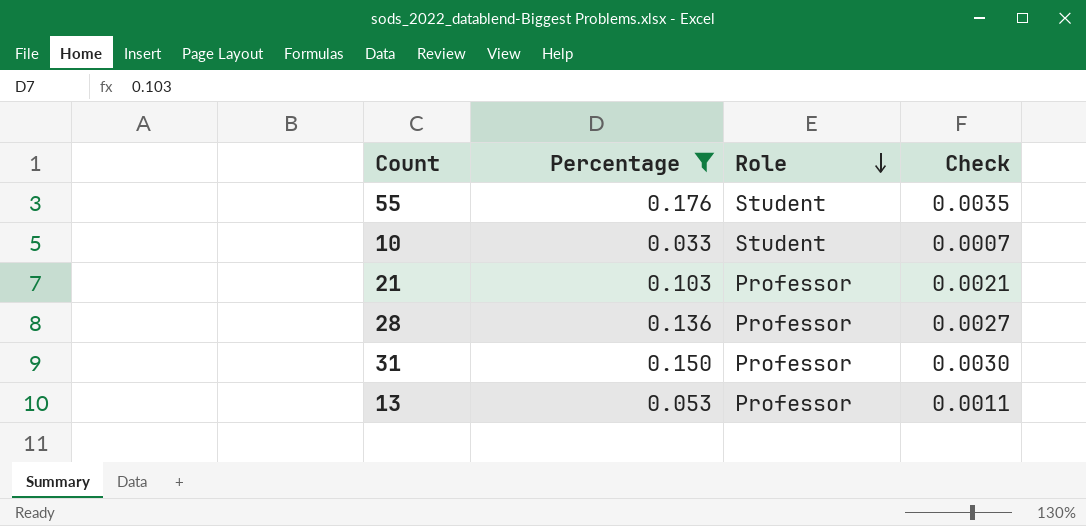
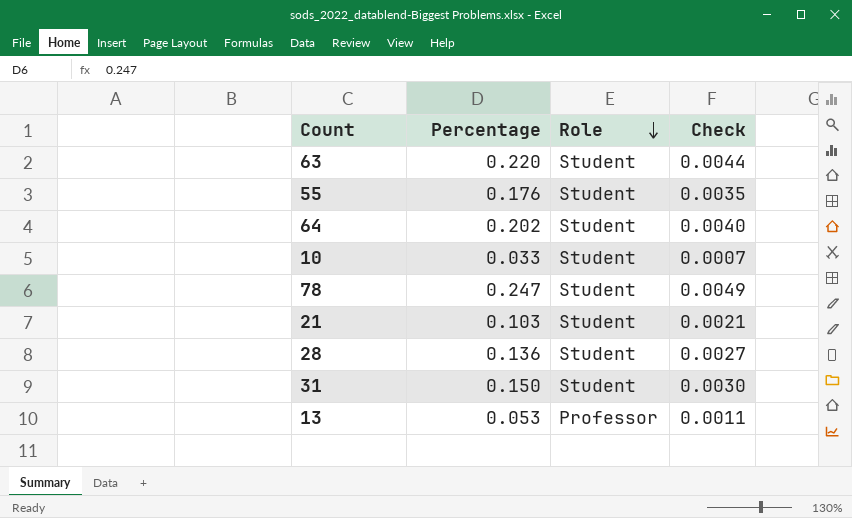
filter: Percentage <= 0.176 -> none
21 | Role: Professor -> Student
28 | Role: Professor -> Student
31 | Role: Professor -> Student

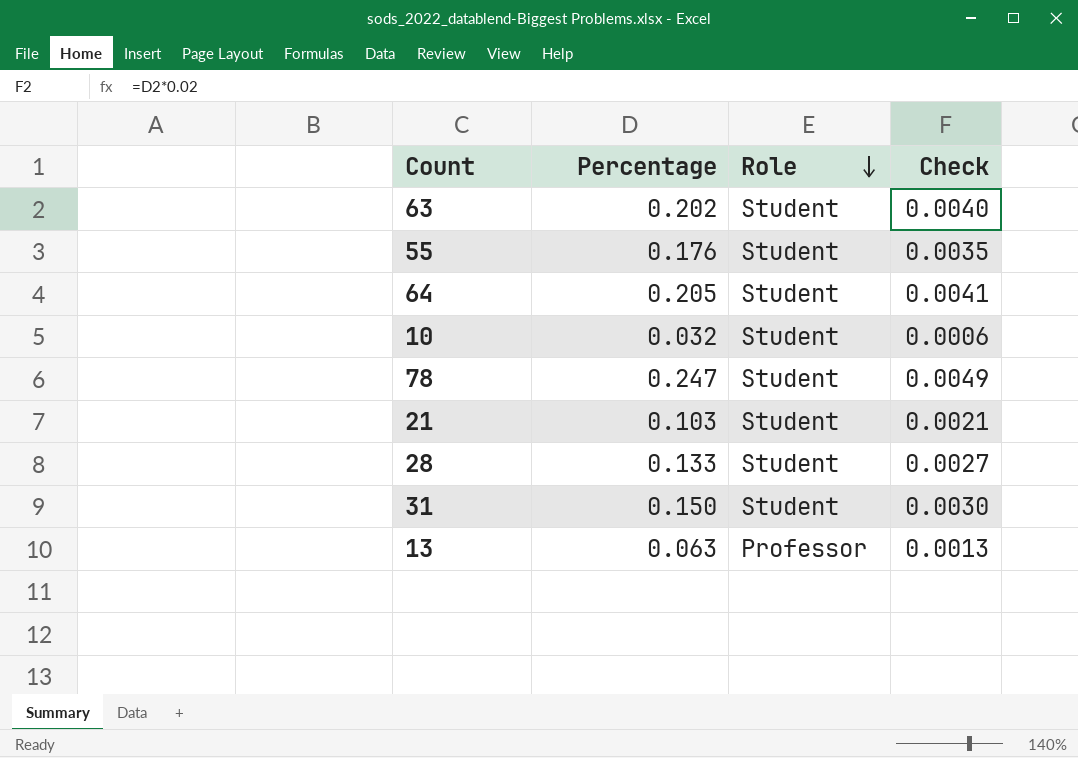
63 | Percentage: 0.220 -> 0.202
63 | Check: 0.0044 -> 0.0040
64 | Percentage: 0.202 -> 0.205
64 | Check: 0.0040 -> 0.0041
10 | Percentage: 0.033 -> 0.032
10 | Check: 0.0007 -> 0.0006
28 | Percentage: 0.136 -> 0.133
13 | Percentage: 0.053 -> 0.063
13 | Check: 0.0011 -> 0.0013

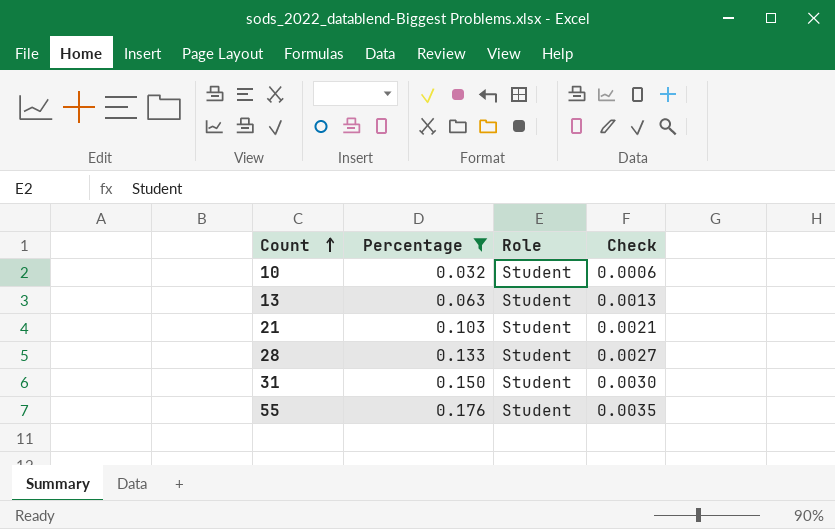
filter: none -> Percentage <= 0.176
row order: Role descending -> Count ascending
13 | Role: Professor -> Student

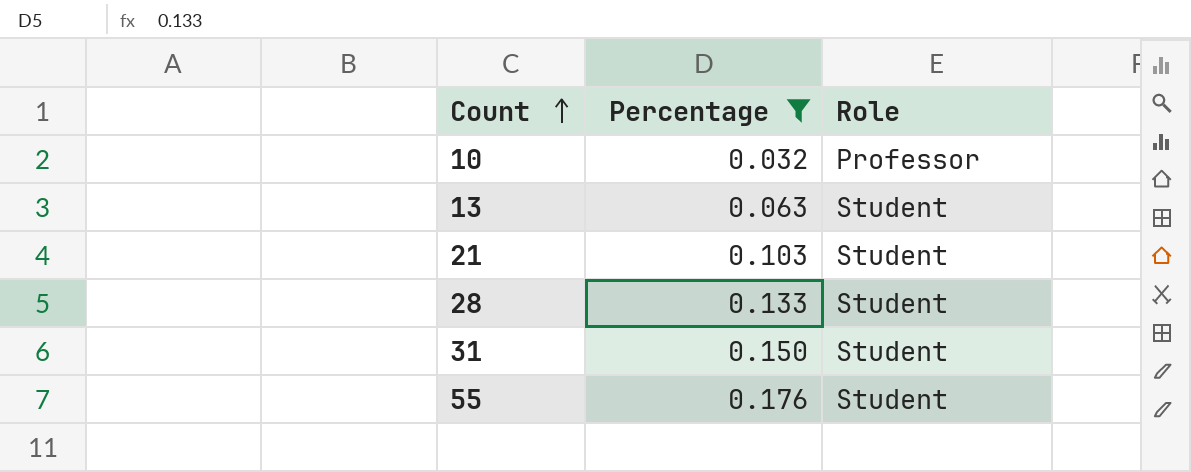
column Check | formula: [Percentage] * 0.02 -> none
10 | Role: Student -> Professor

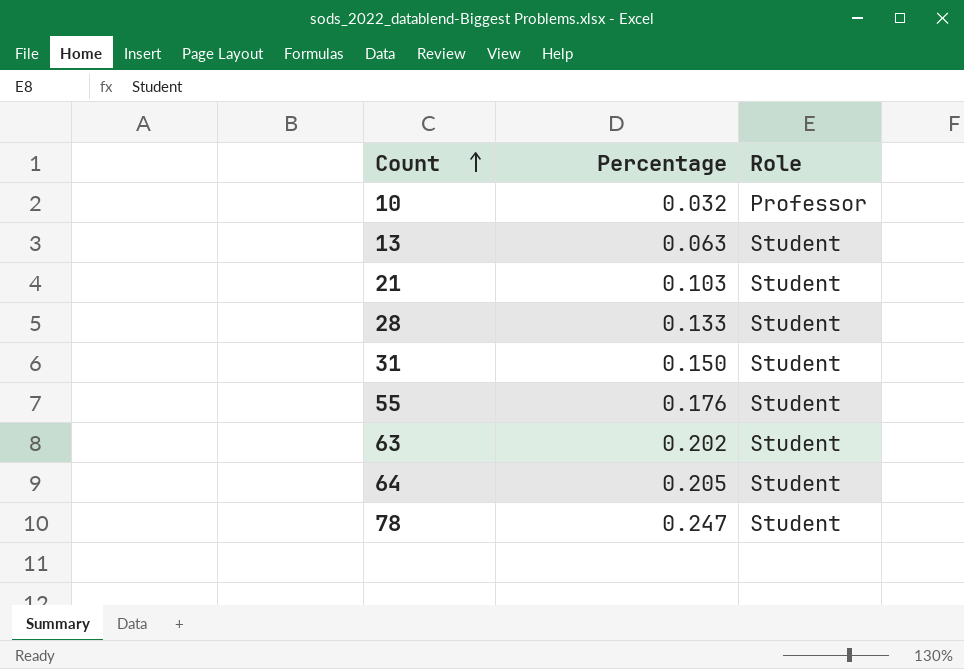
filter: Percentage <= 0.176 -> none

